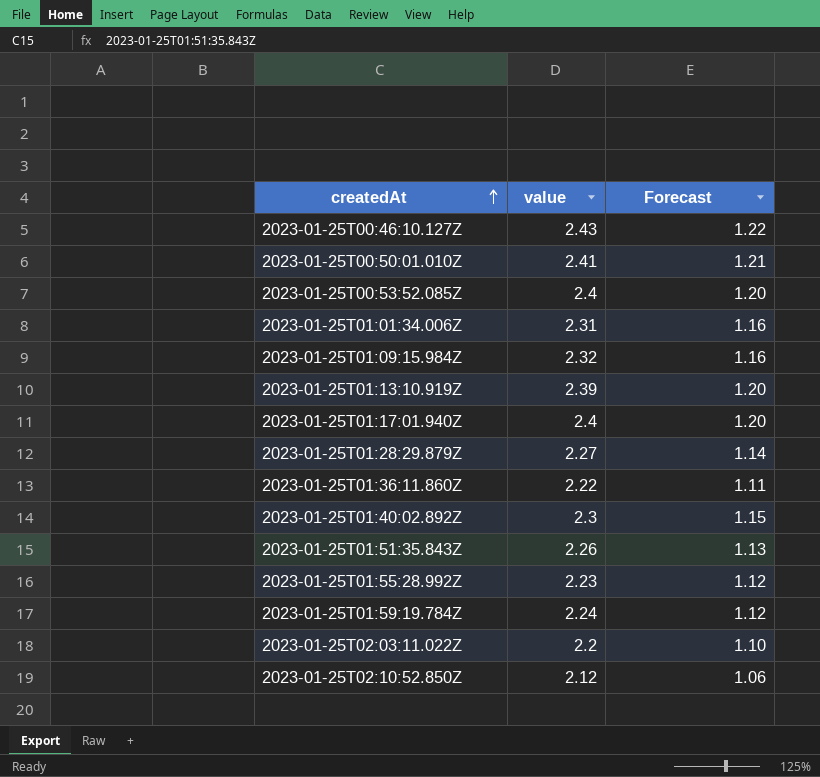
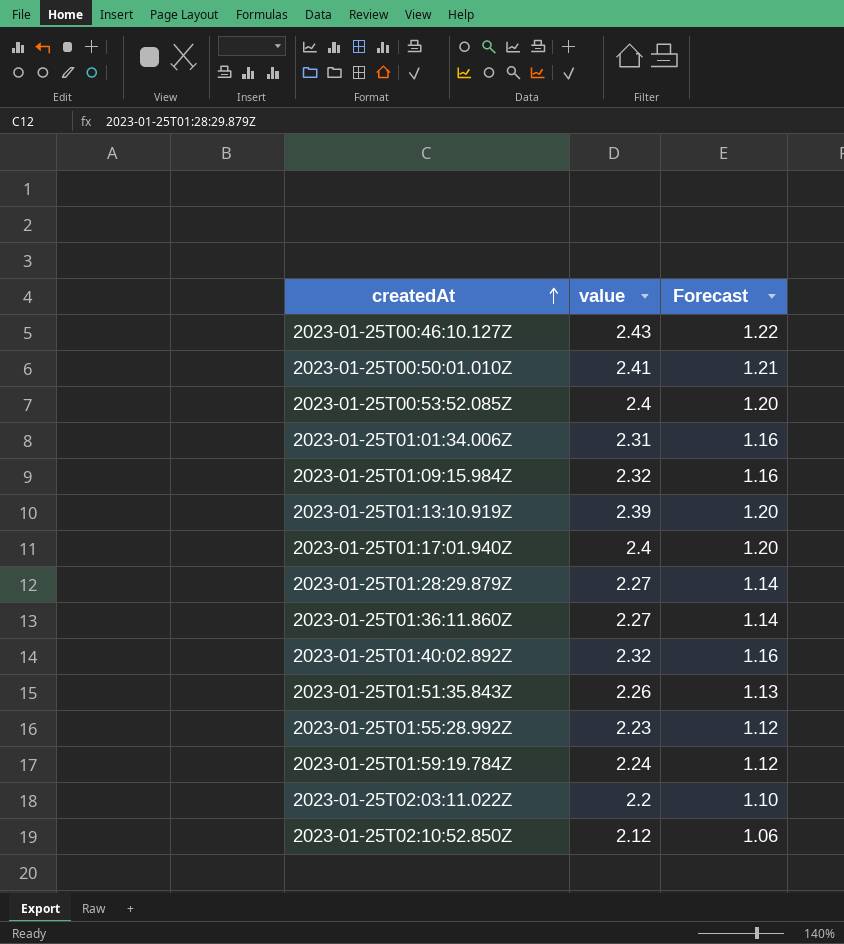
2023-01-25T01:36:11.860Z | value: 2.22 -> 2.27
2023-01-25T01:36:11.860Z | Forecast: 1.11 -> 1.14
2023-01-25T01:40:02.892Z | value: 2.3 -> 2.32
2023-01-25T01:40:02.892Z | Forecast: 1.15 -> 1.16

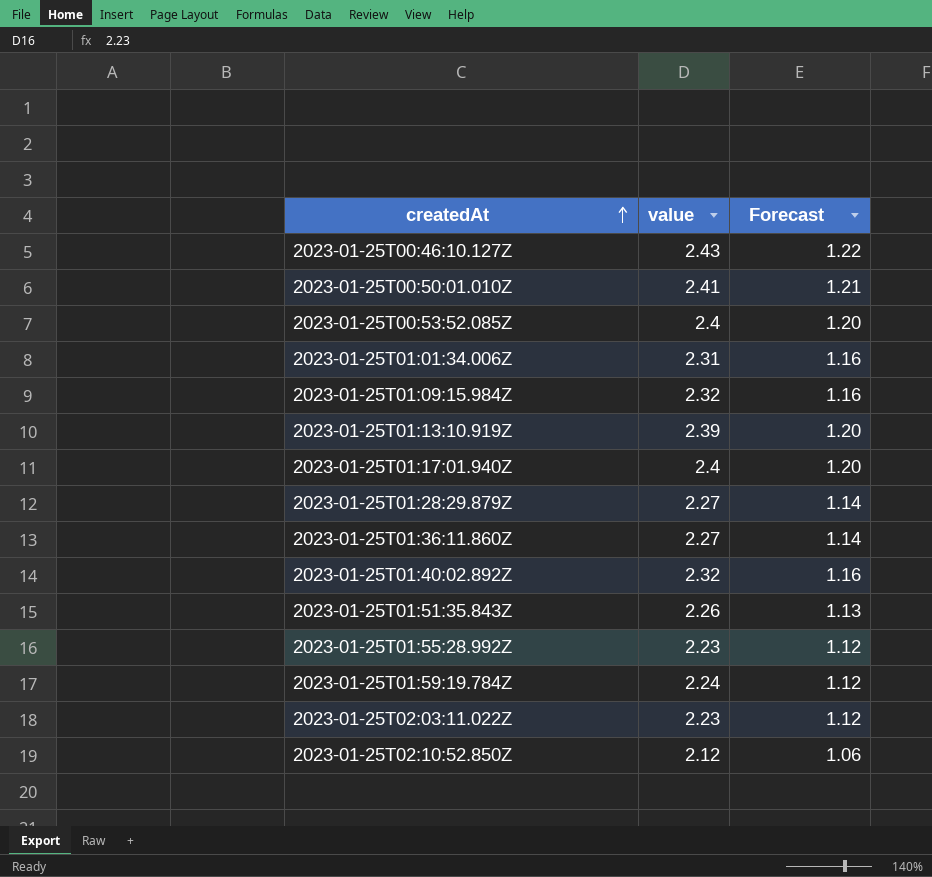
2023-01-25T02:03:11.022Z | value: 2.2 -> 2.23
2023-01-25T02:03:11.022Z | Forecast: 1.10 -> 1.12

